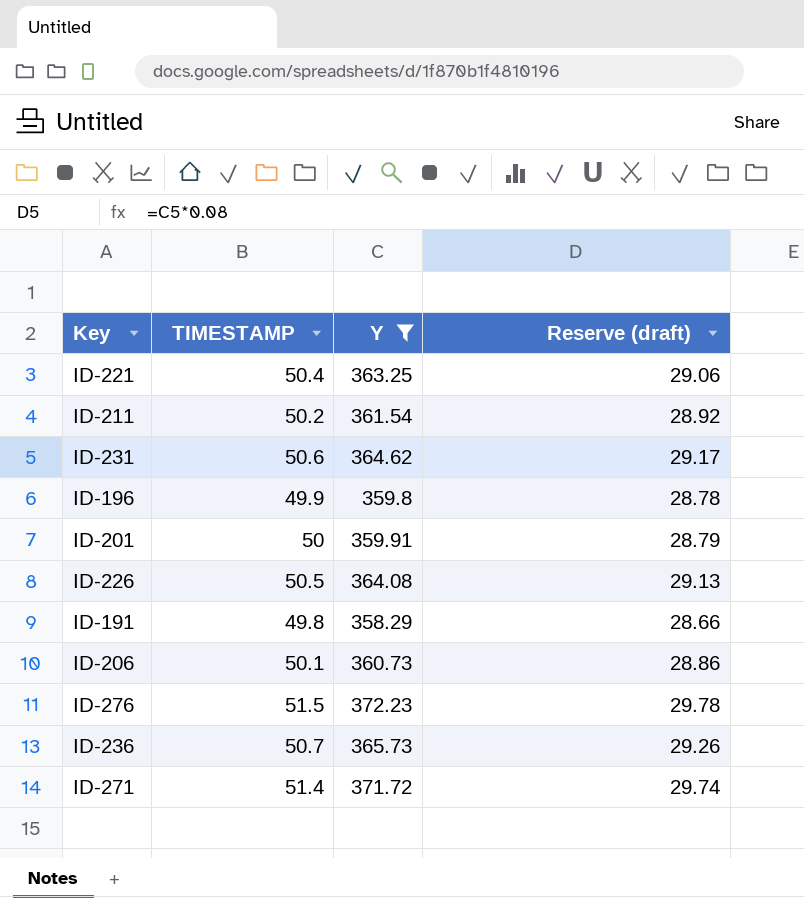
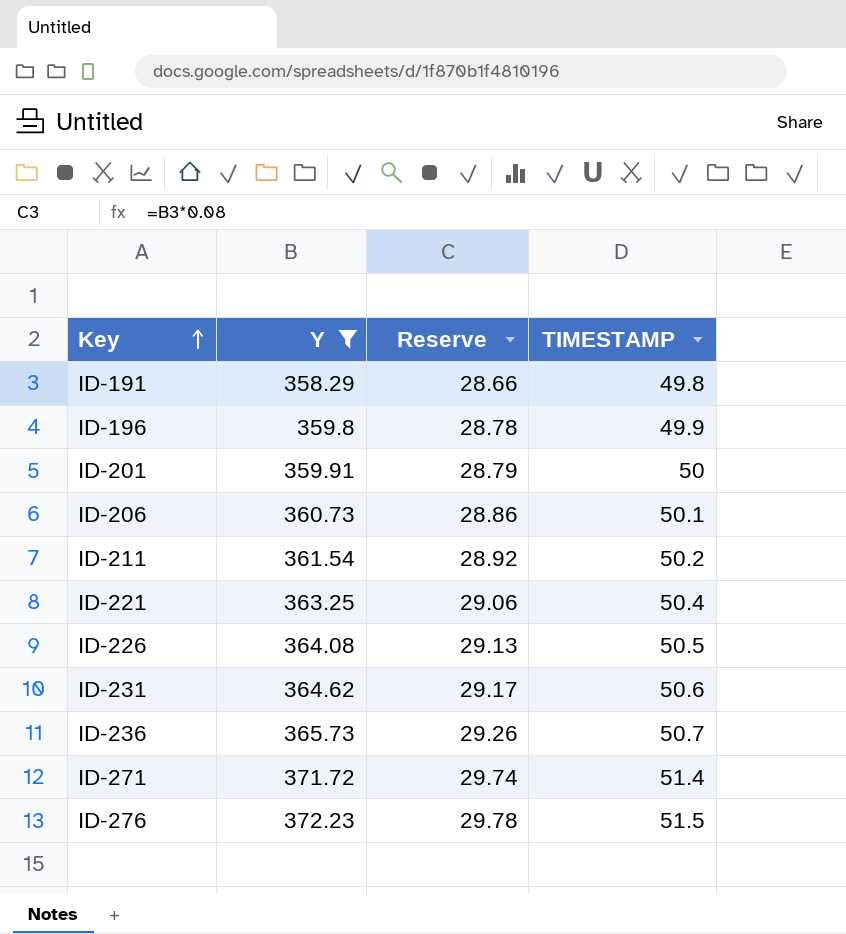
row order: none -> Key ascending
column name: Reserve (draft) -> Reserve
column TIMESTAMP | position: 2 -> 4

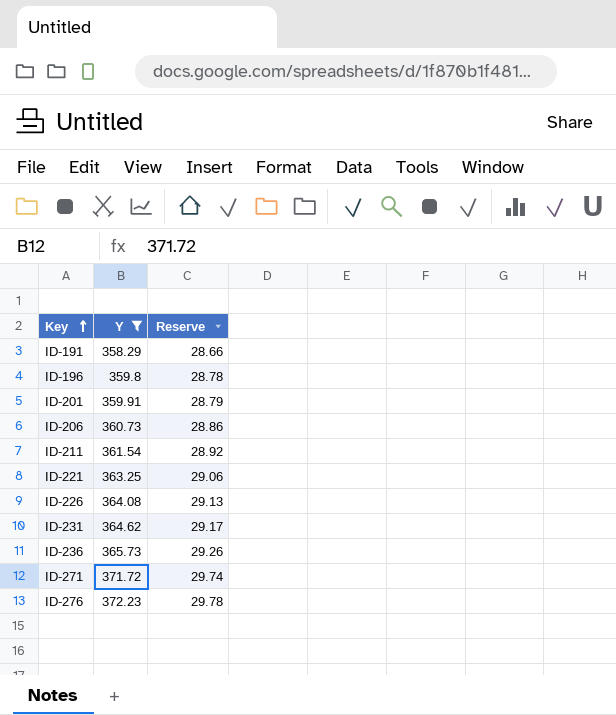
column TIMESTAMP | position: 4 -> none

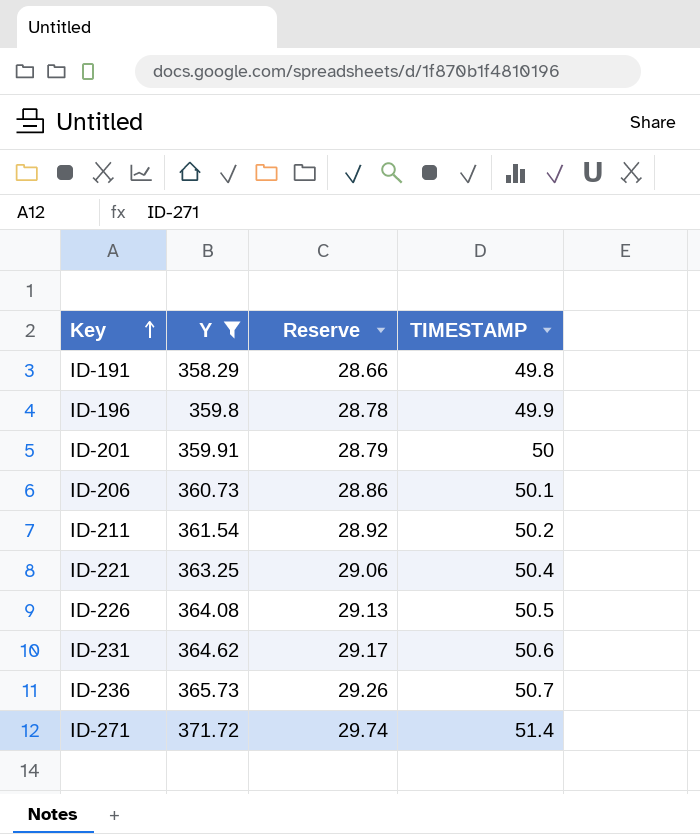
column TIMESTAMP | position: none -> 4
row ID-276: 372.23 | 29.78 -> none

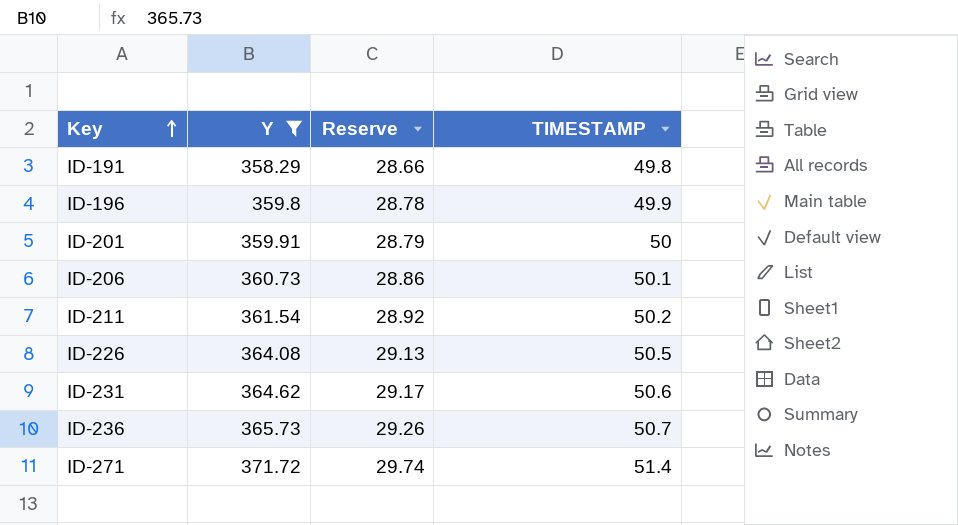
row ID-221: 363.25 | 29.06 | 50.4 -> none

